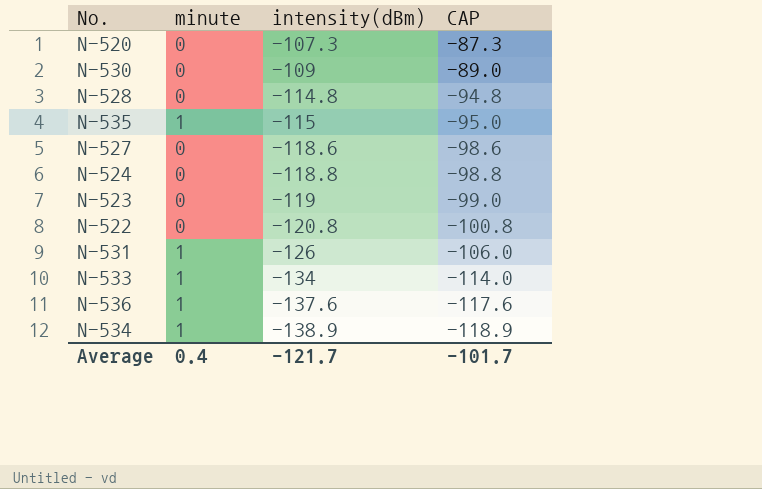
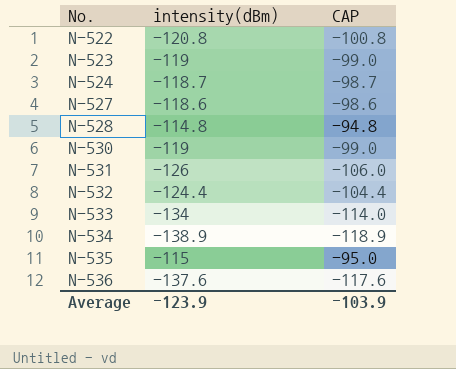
row order: intensity(dBm) descending -> No. ascending
column minute | position: 2 -> none
row N-520: 0 | -107.3 | -87.3 -> none
N-524 | intensity(dBm): -118.8 -> -118.7
N-524 | CAP: -98.8 -> -98.7
N-530 | intensity(dBm): -109 -> -119
N-530 | CAP: -89.0 -> -99.0
row N-532: none -> -124.4 | -104.4
Average | intensity(dBm): -121.7 -> -123.9
Average | CAP: -101.7 -> -103.9

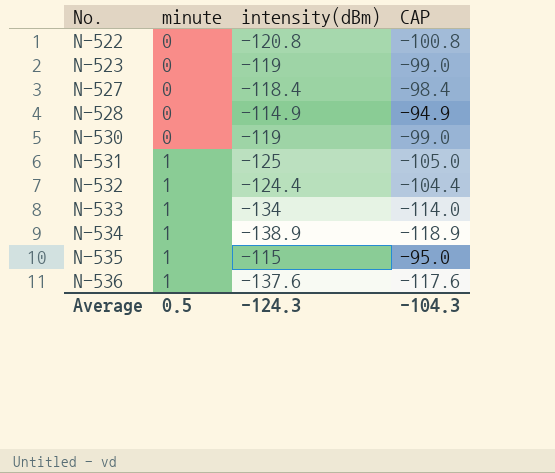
column minute | position: none -> 2
row N-524: -118.7 | -98.7 -> none
N-527 | intensity(dBm): -118.6 -> -118.4
N-527 | CAP: -98.6 -> -98.4
N-528 | intensity(dBm): -114.8 -> -114.9
N-528 | CAP: -94.8 -> -94.9
N-531 | intensity(dBm): -126 -> -125
N-531 | CAP: -106.0 -> -105.0
Average | intensity(dBm): -123.9 -> -124.3
Average | CAP: -103.9 -> -104.3

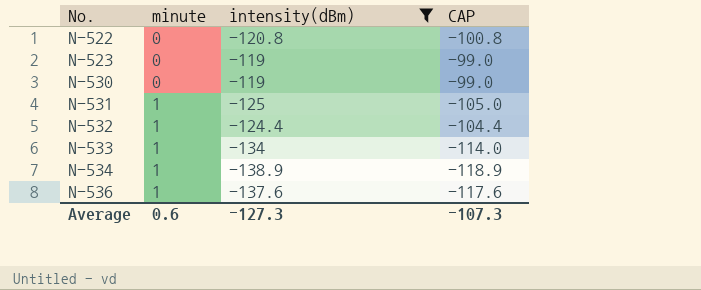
filter: none -> intensity(dBm) <= -119
Average | minute: 0.5 -> 0.6
Average | intensity(dBm): -124.3 -> -127.3
Average | CAP: -104.3 -> -107.3

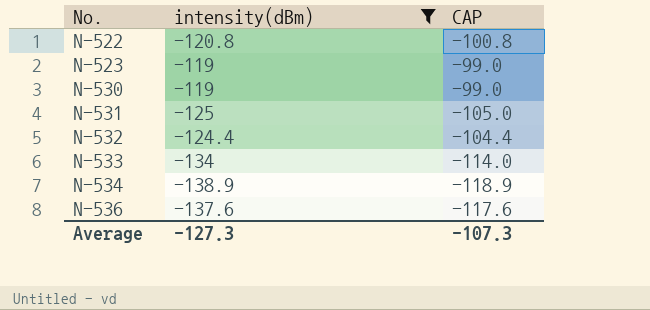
column minute | position: 2 -> none

